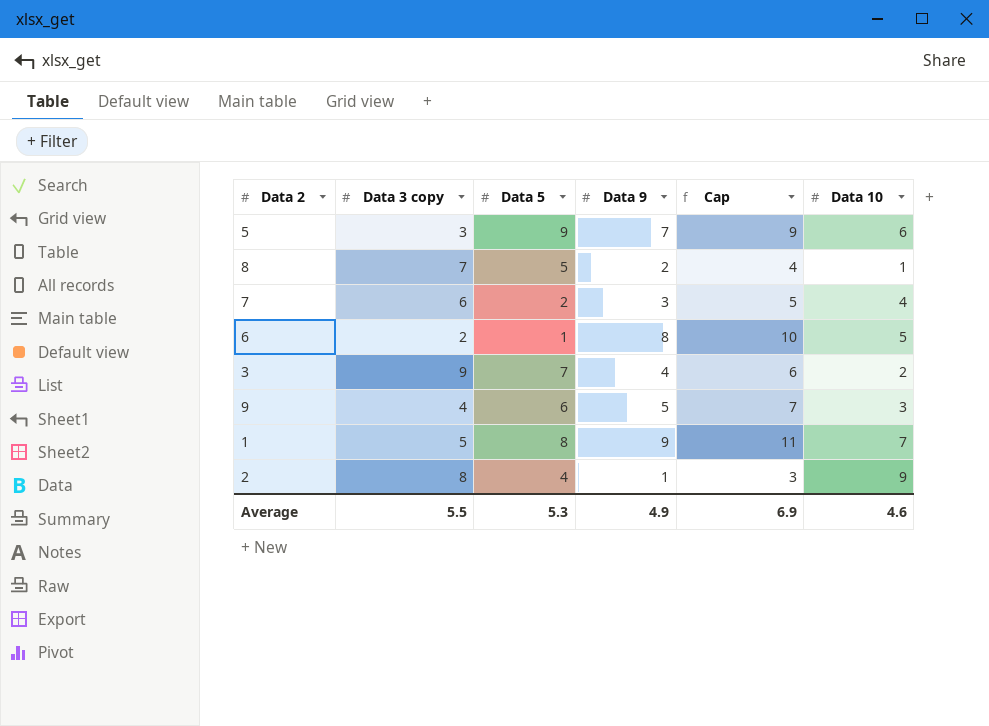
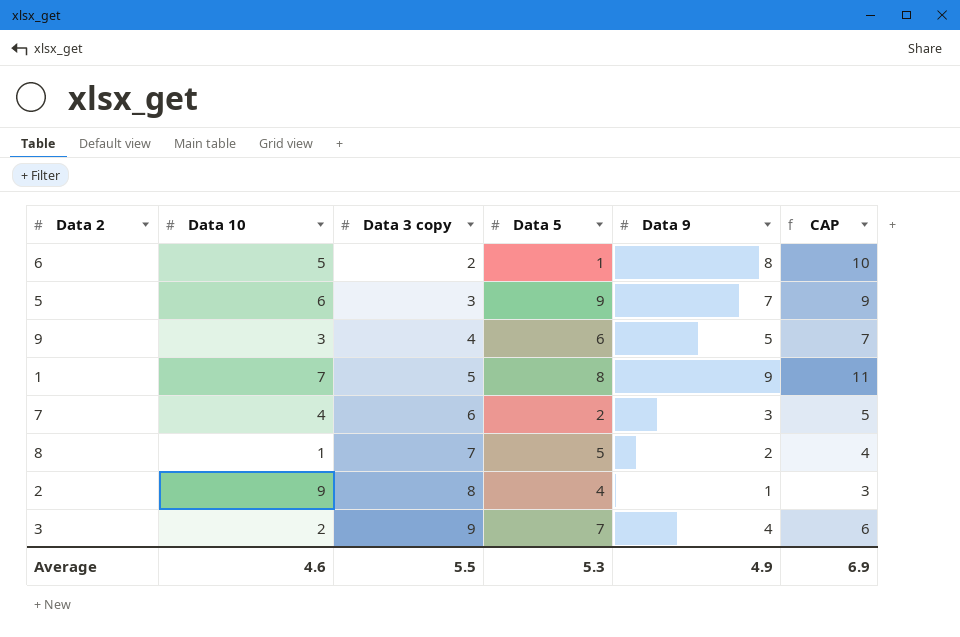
row order: none -> Data 3 copy ascending
column Data 10 | position: 6 -> 2
column name: Cap -> CAP

